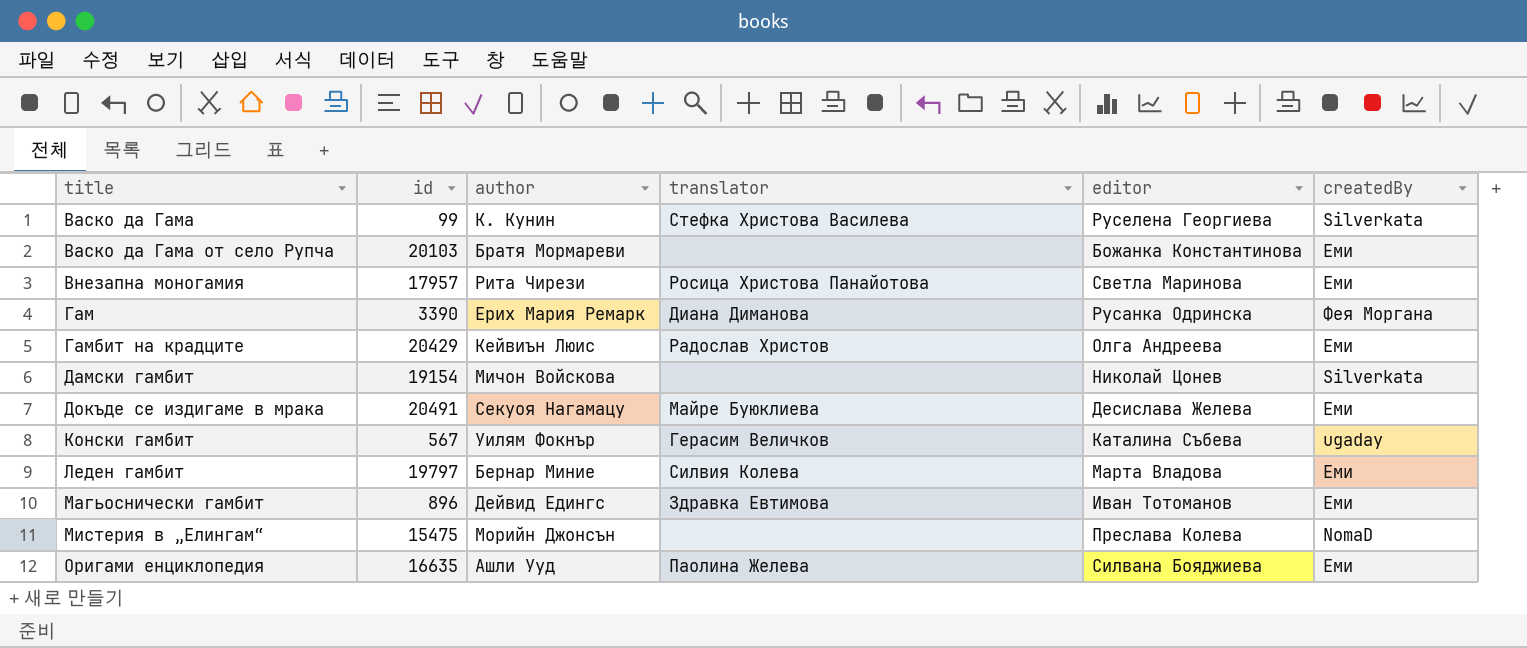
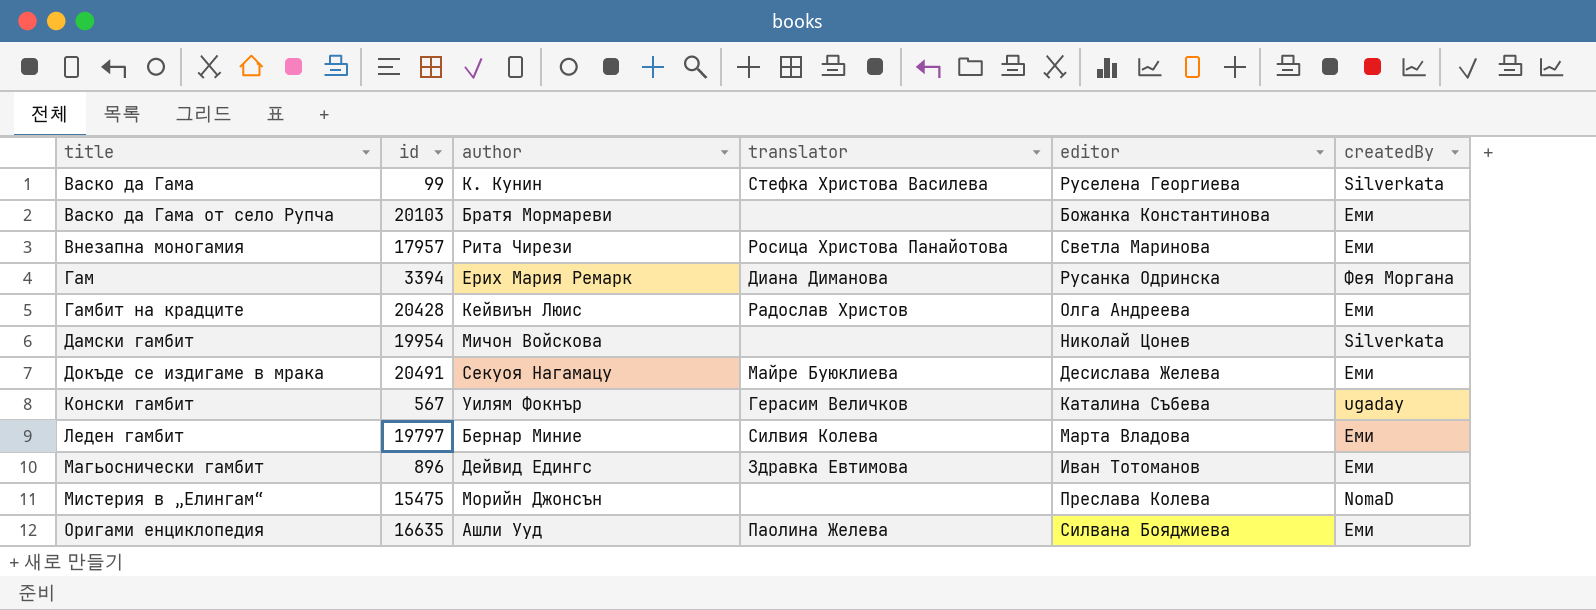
Гам | id: 3390 -> 3394
Гамбит на крадците | id: 20429 -> 20428
Дамски гамбит | id: 19154 -> 19954

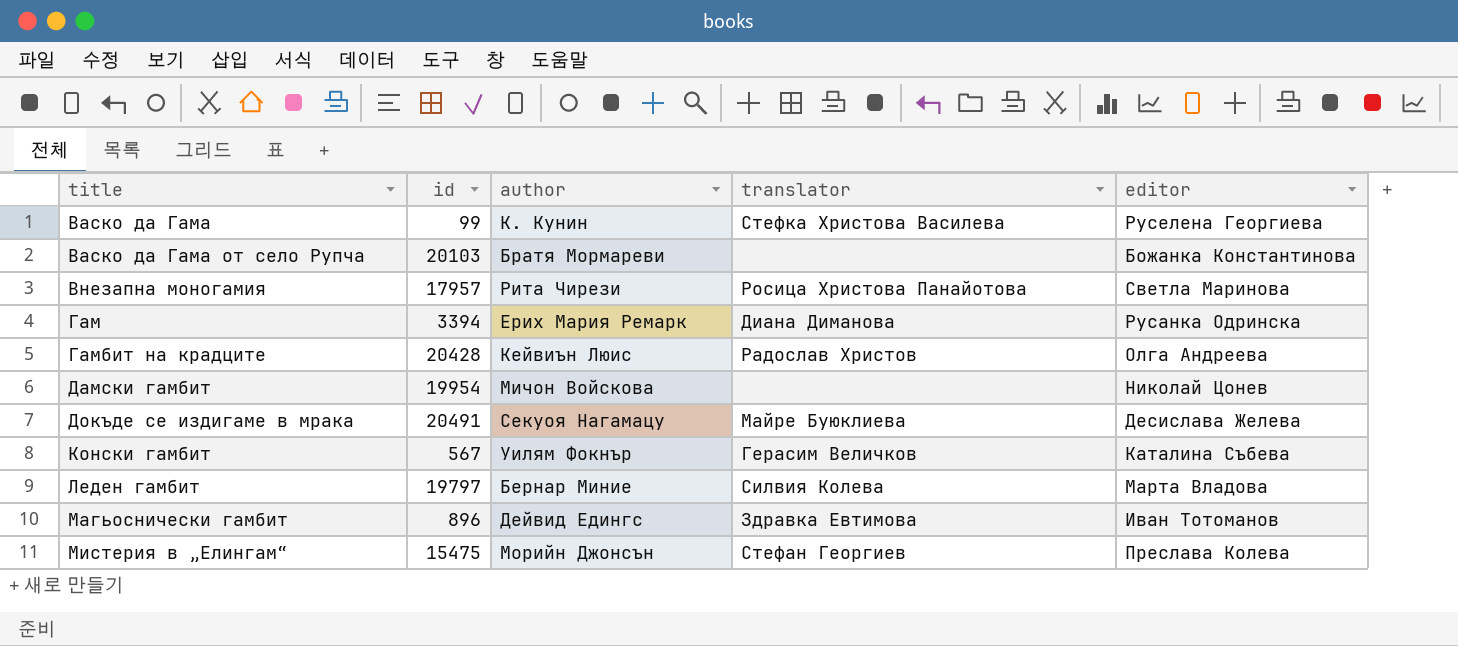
column createdBy | position: 6 -> none
row Оригами енциклопедия: 16635 | Ашли Ууд | Паолина Желева | Силвана Бояджиева | Еми -> none
Мистерия в „Елингам“ | translator: none -> Стефан Георгиев

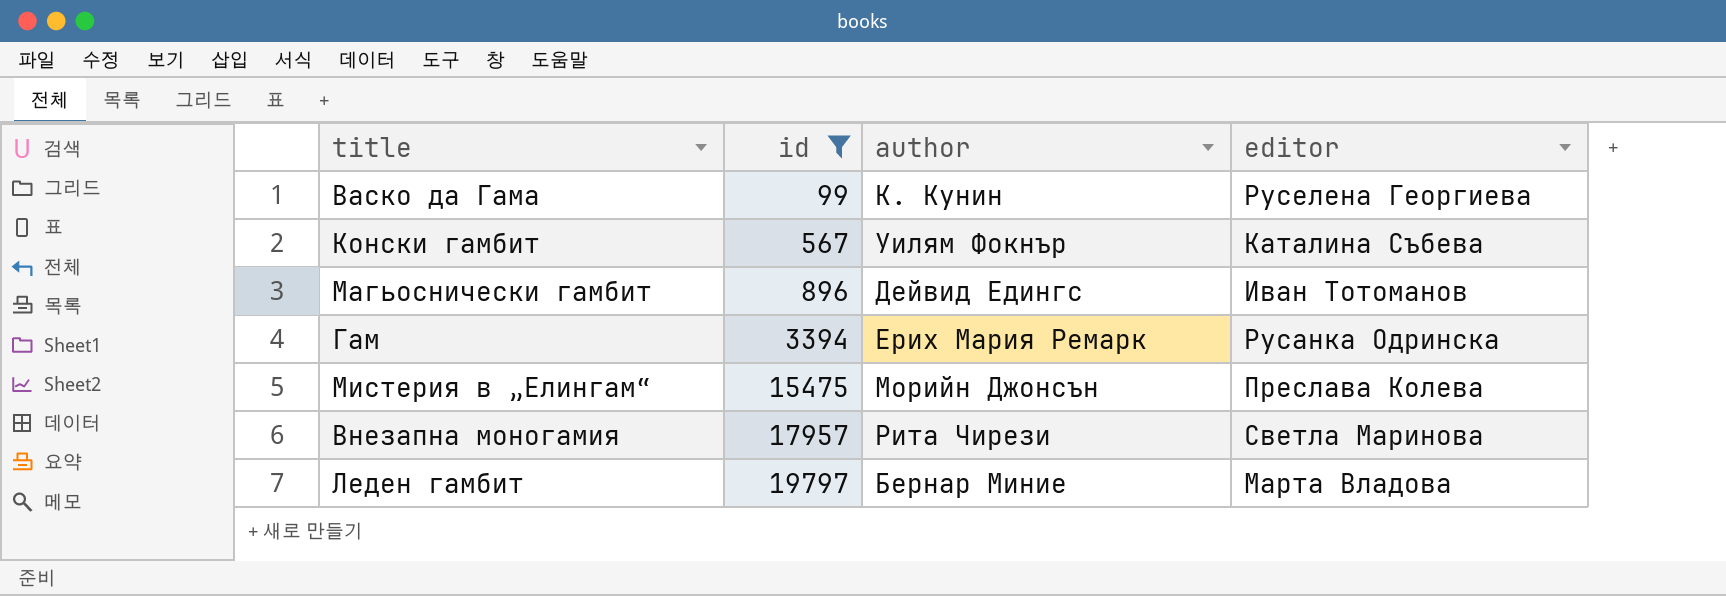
filter: none -> id <= 19797
row order: title ascending -> id ascending
column translator | position: 4 -> none

